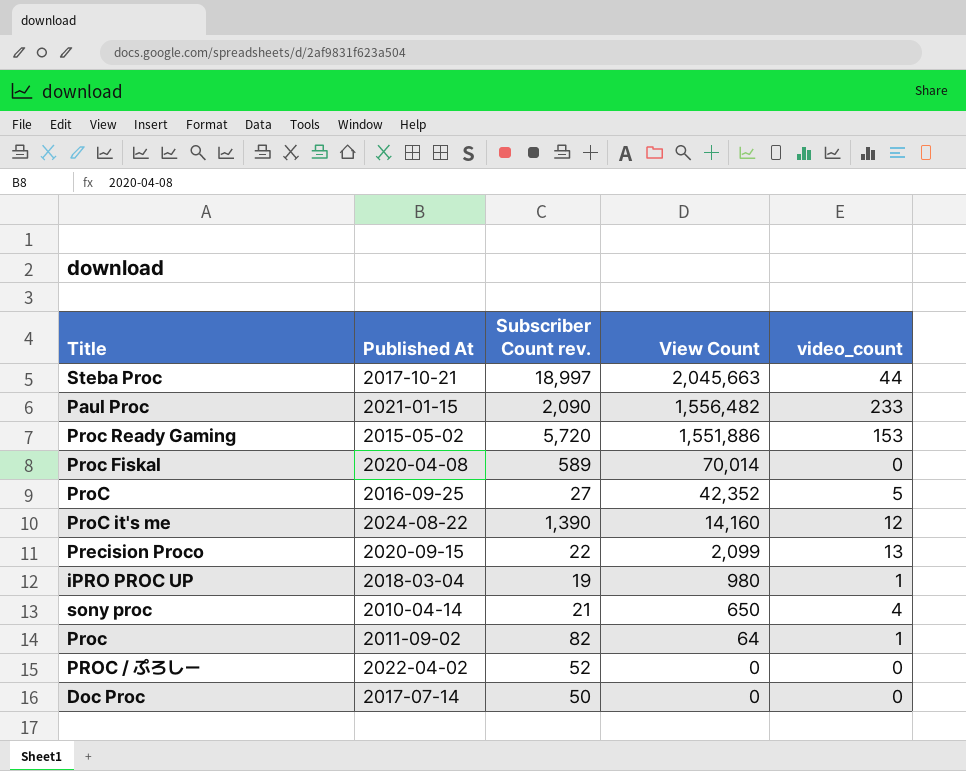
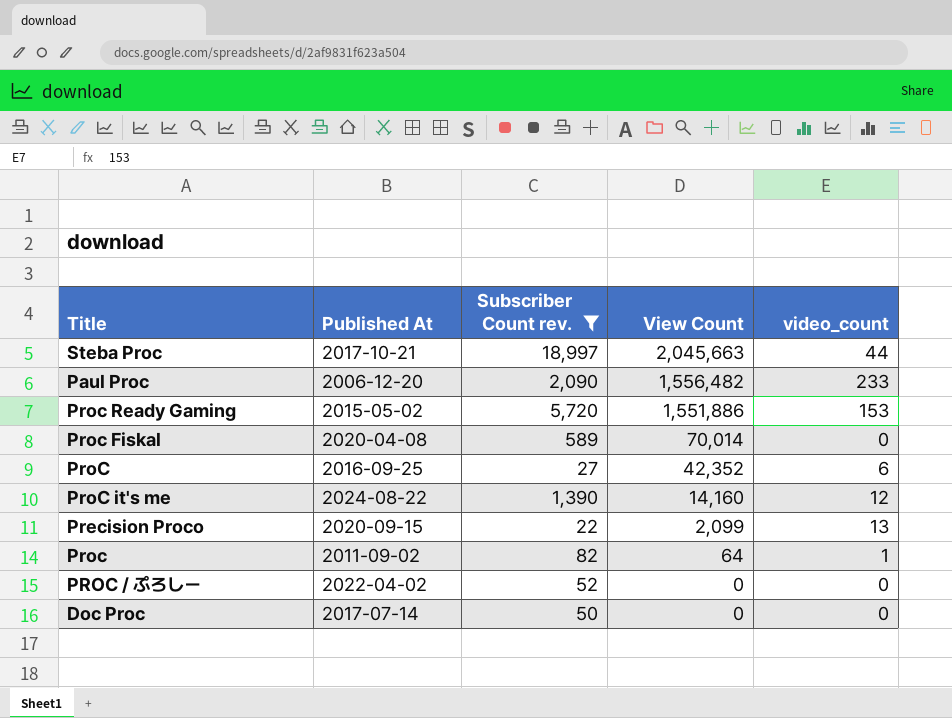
filter: none -> Subscriber Count rev. >= 22
Paul Proc | Published At: 2021-01-15 -> 2006-12-20
ProC | video_count: 5 -> 6

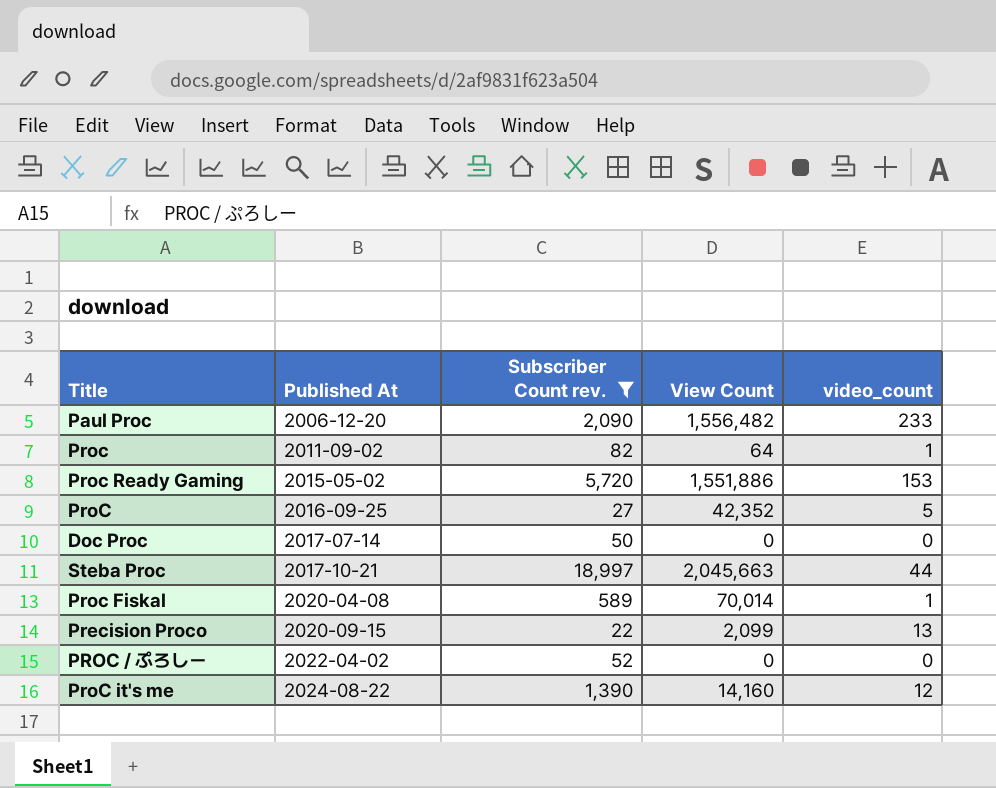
row order: View Count descending -> Published At ascending
ProC | video_count: 6 -> 5
Proc Fiskal | video_count: 0 -> 1

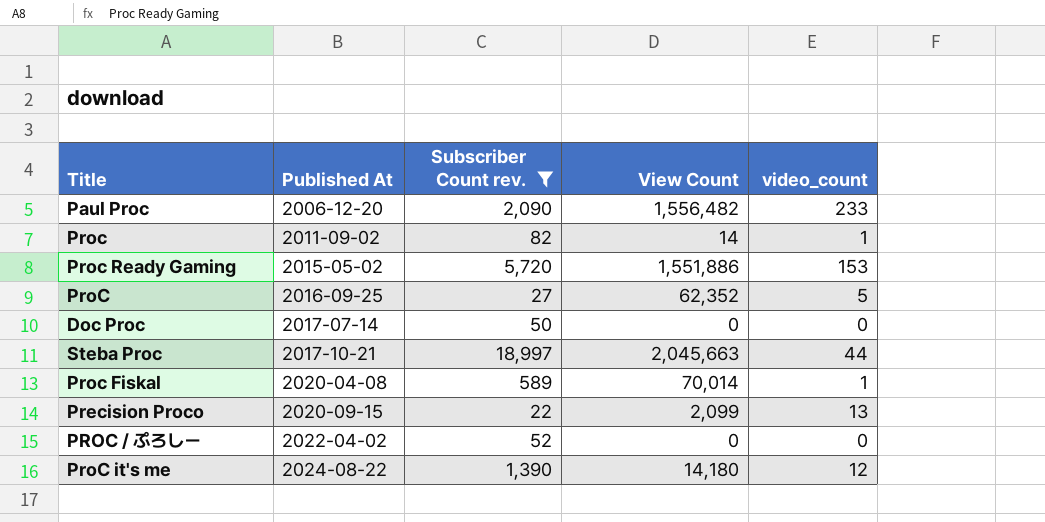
Proc | View Count: 64 -> 14
ProC | View Count: 42,352 -> 62,352
ProC it's me | View Count: 14,160 -> 14,180

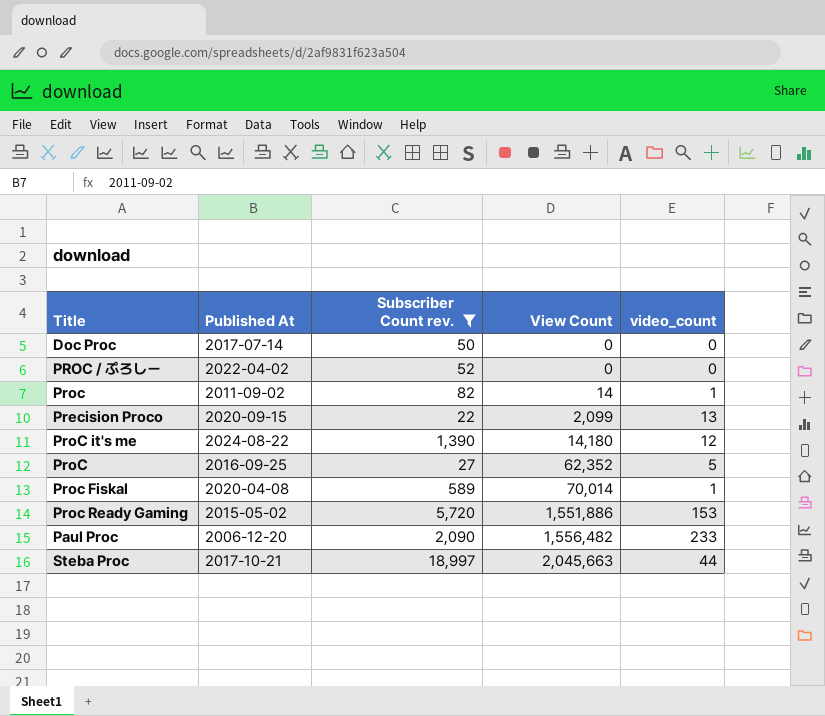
row order: Published At ascending -> View Count ascending

